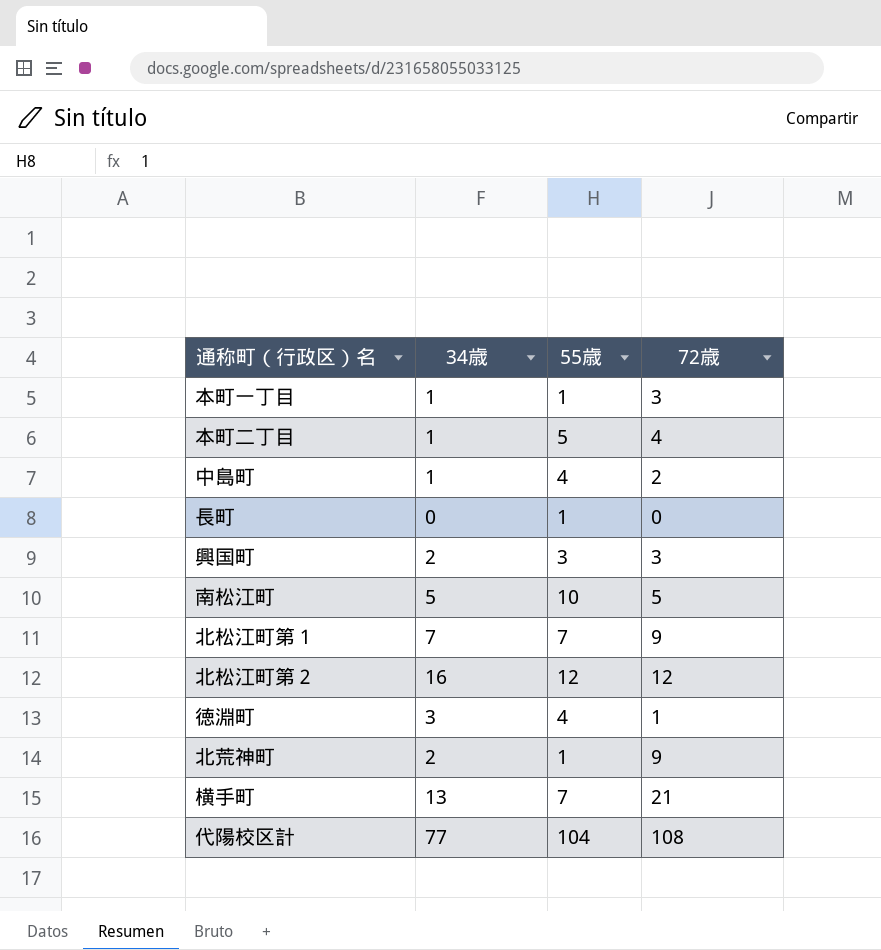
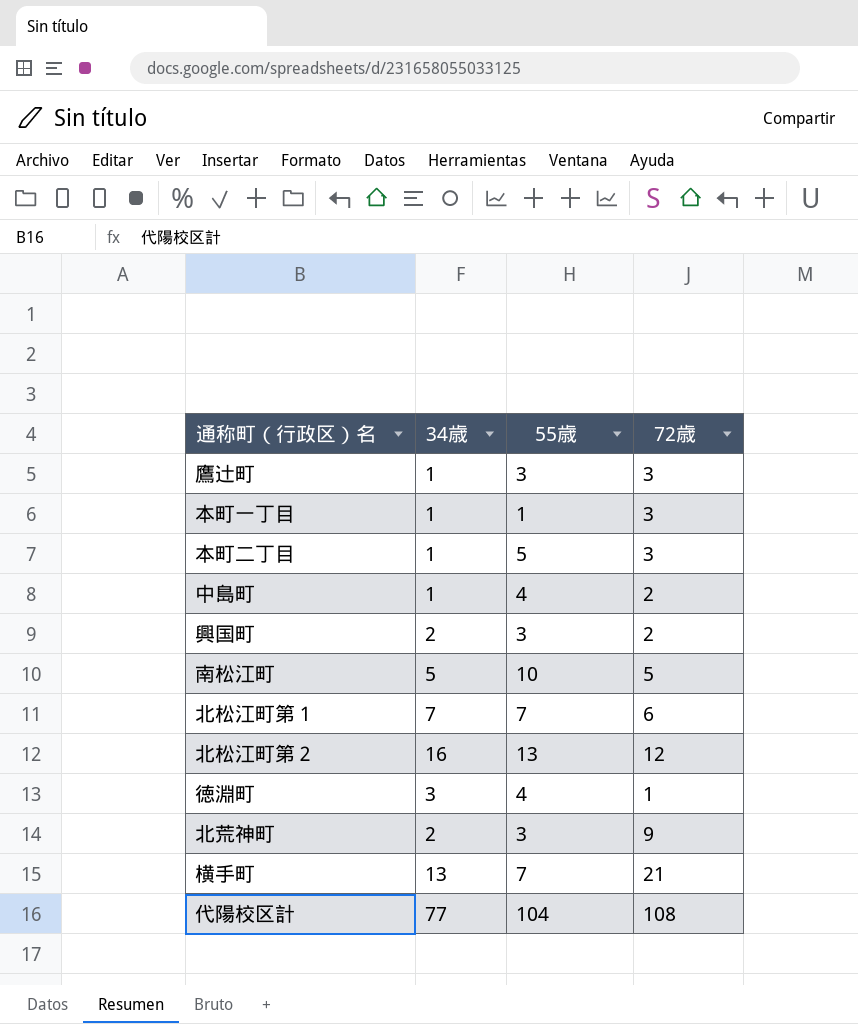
row 長町: 0 | 1 | 0 -> none
row 鷹辻町: none -> 1 | 3 | 3
本町二丁目 | 72歳: 4 -> 3
興国町 | 72歳: 3 -> 2
北松江町第１ | 72歳: 9 -> 6
北松江町第２ | 55歳: 12 -> 13
北荒神町 | 55歳: 1 -> 3

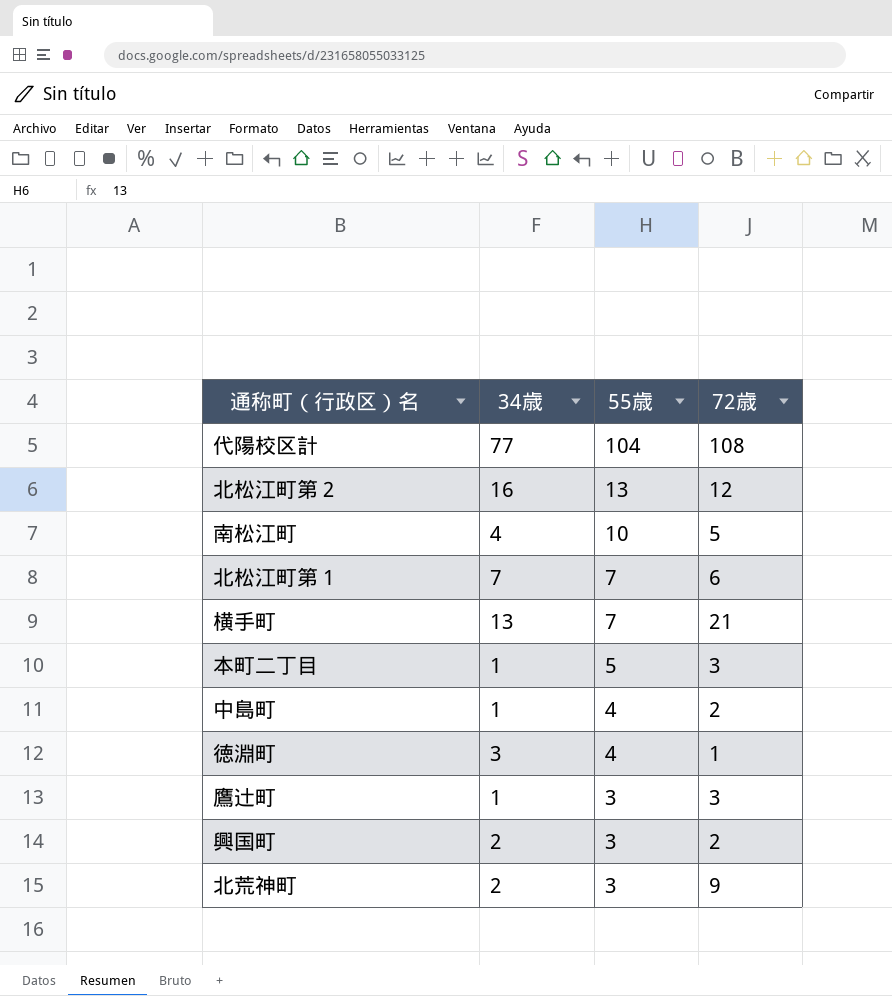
row order: none -> 55歳 descending
row 本町一丁目: 1 | 1 | 3 -> none
南松江町 | 34歳: 5 -> 4

